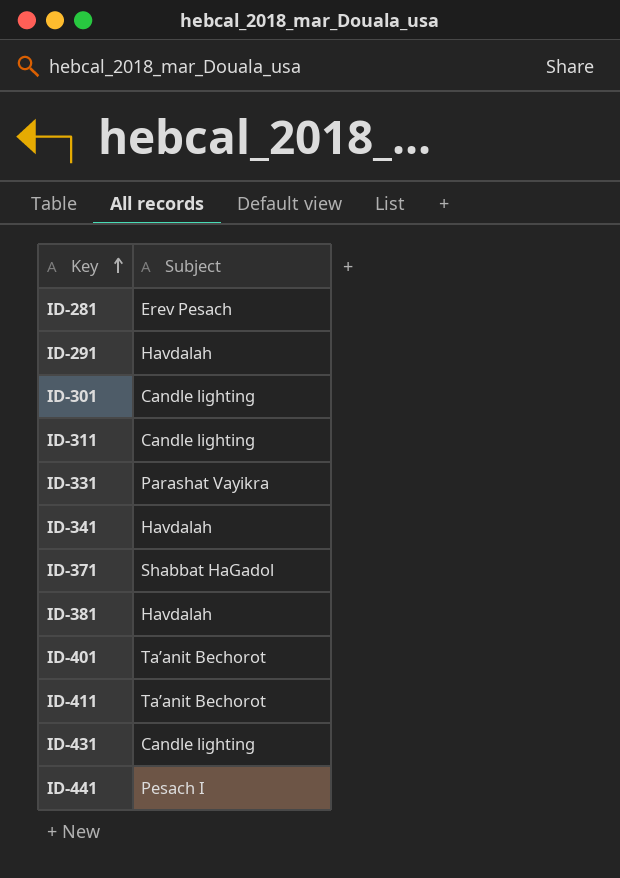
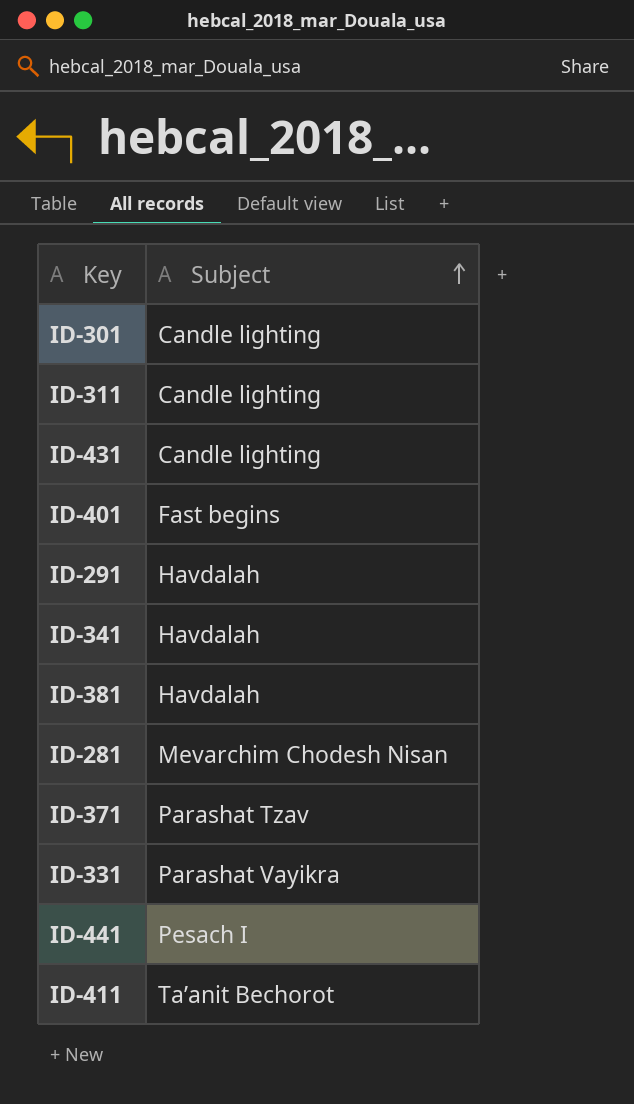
row order: Key ascending -> Subject ascending
ID-401 | Subject: Ta’anit Bechorot -> Fast begins
ID-281 | Subject: Erev Pesach -> Mevarchim Chodesh Nisan
ID-371 | Subject: Shabbat HaGadol -> Parashat Tzav

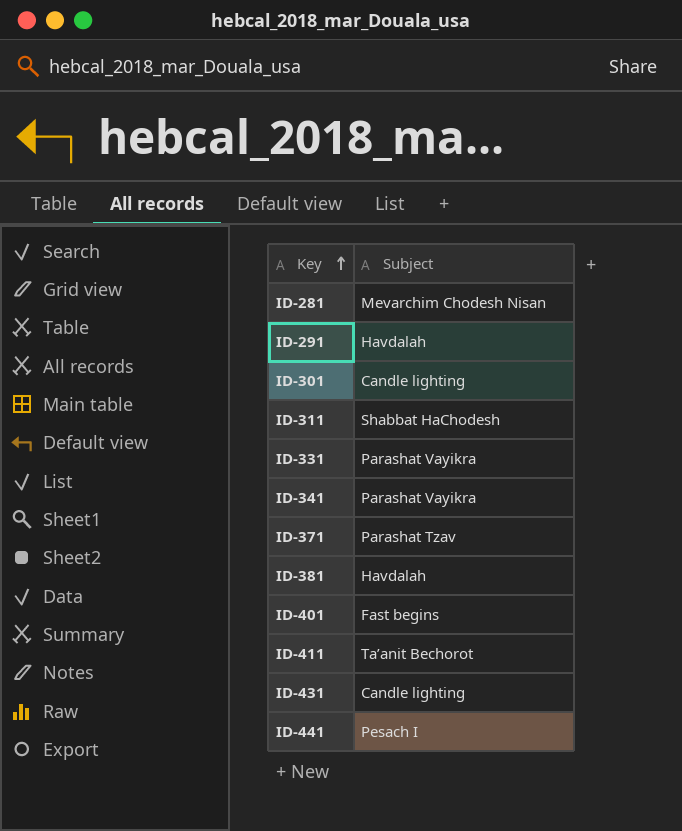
row order: Subject ascending -> Key ascending
ID-311 | Subject: Candle lighting -> Shabbat HaChodesh
ID-341 | Subject: Havdalah -> Parashat Vayikra

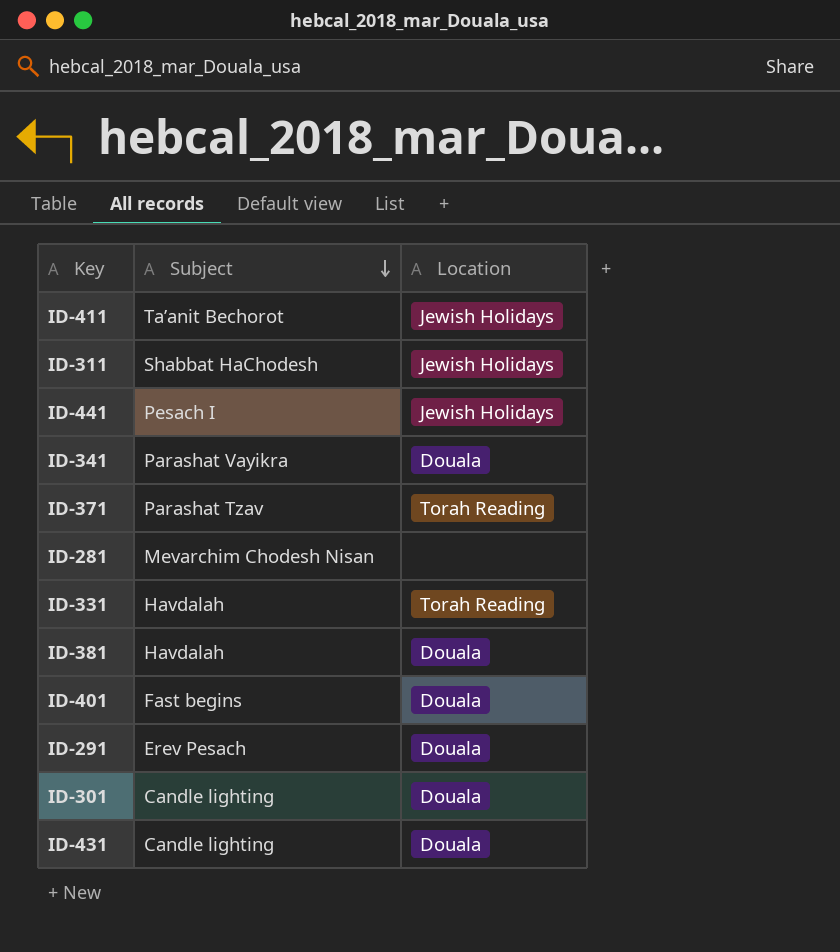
row order: Key ascending -> Subject descending
column Location | position: none -> 3
ID-331 | Subject: Parashat Vayikra -> Havdalah
ID-291 | Subject: Havdalah -> Erev Pesach

